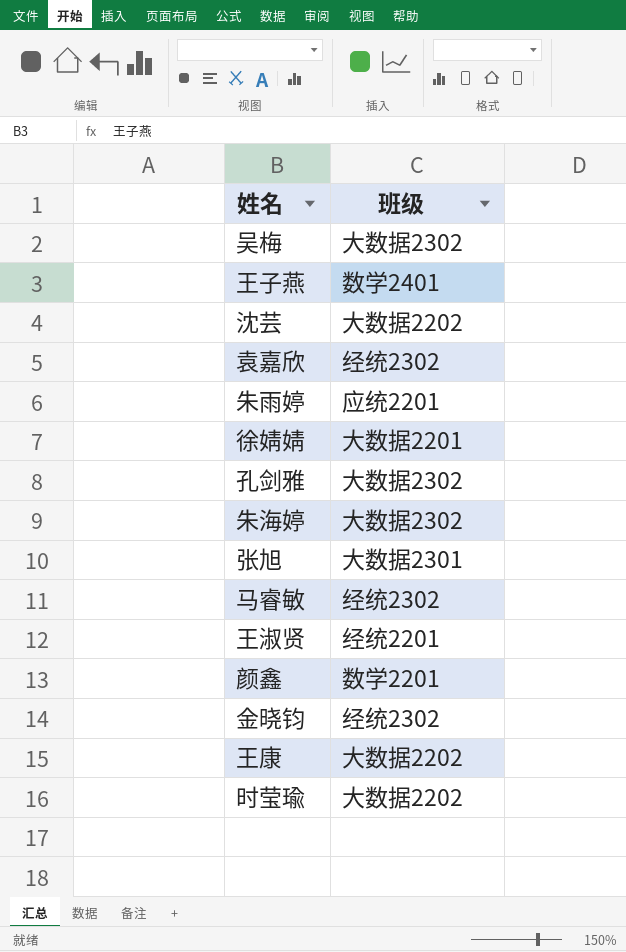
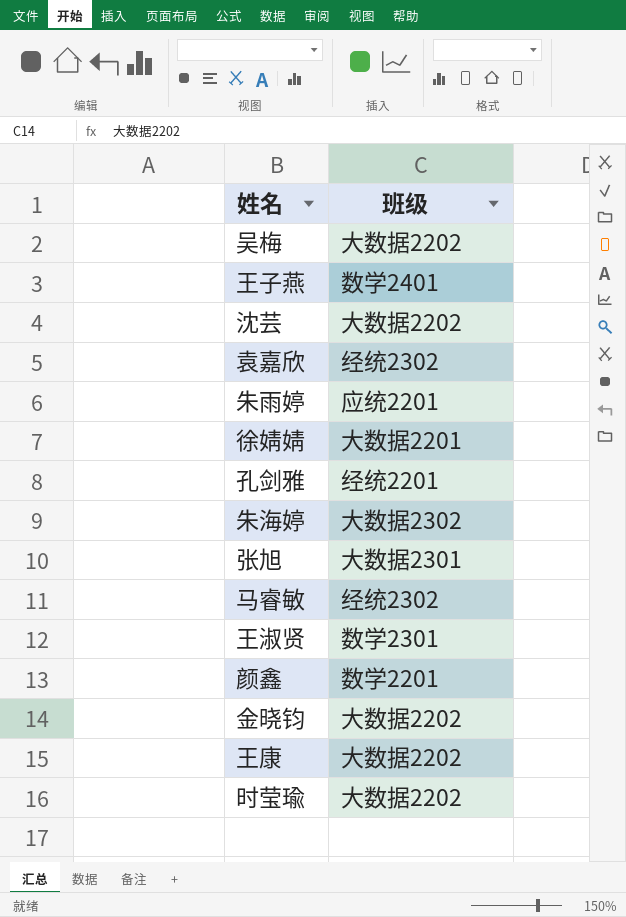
吴梅 | 班级: 大数据2302 -> 大数据2202
孔剑雅 | 班级: 大数据2302 -> 经统2201
王淑贤 | 班级: 经统2201 -> 数学2301
金晓钧 | 班级: 经统2302 -> 大数据2202

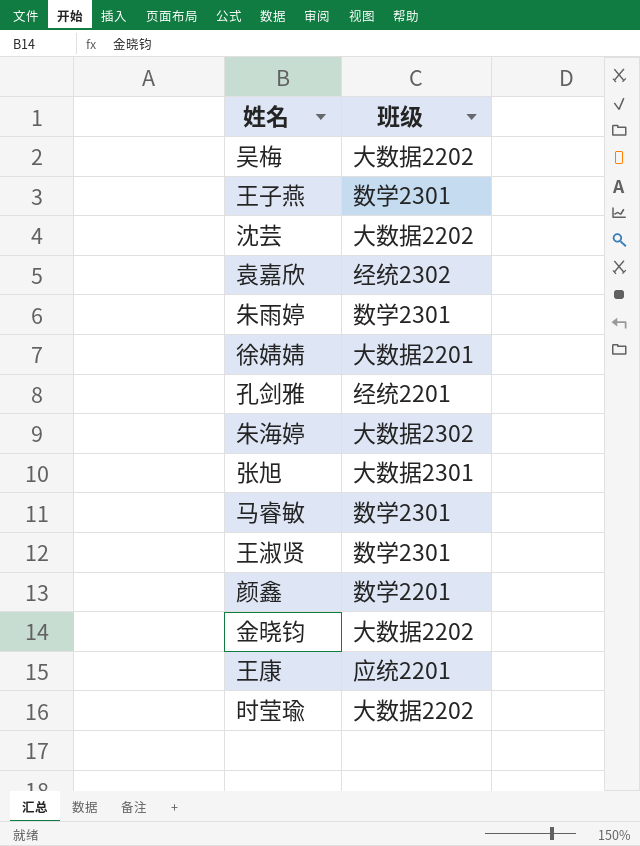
王子燕 | 班级: 数学2401 -> 数学2301
朱雨婷 | 班级: 应统2201 -> 数学2301
马睿敏 | 班级: 经统2302 -> 数学2301
王康 | 班级: 大数据2202 -> 应统2201

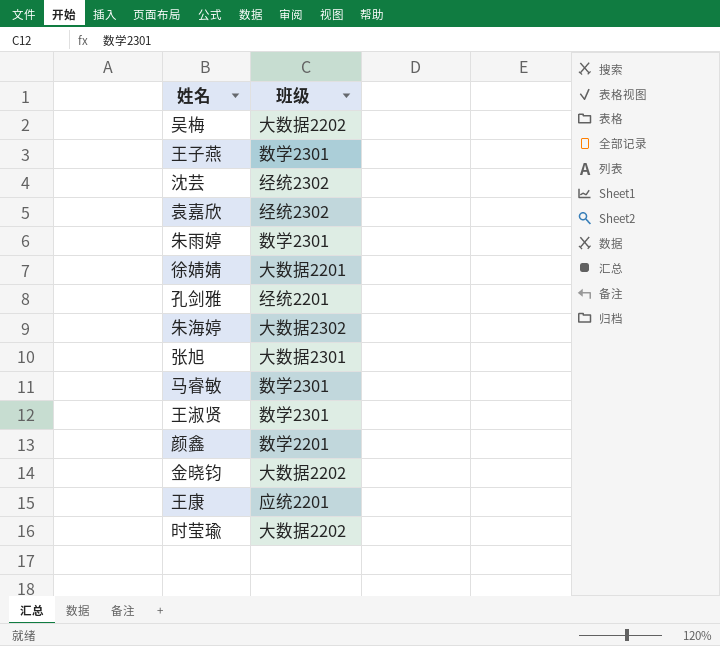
沈芸 | 班级: 大数据2202 -> 经统2302

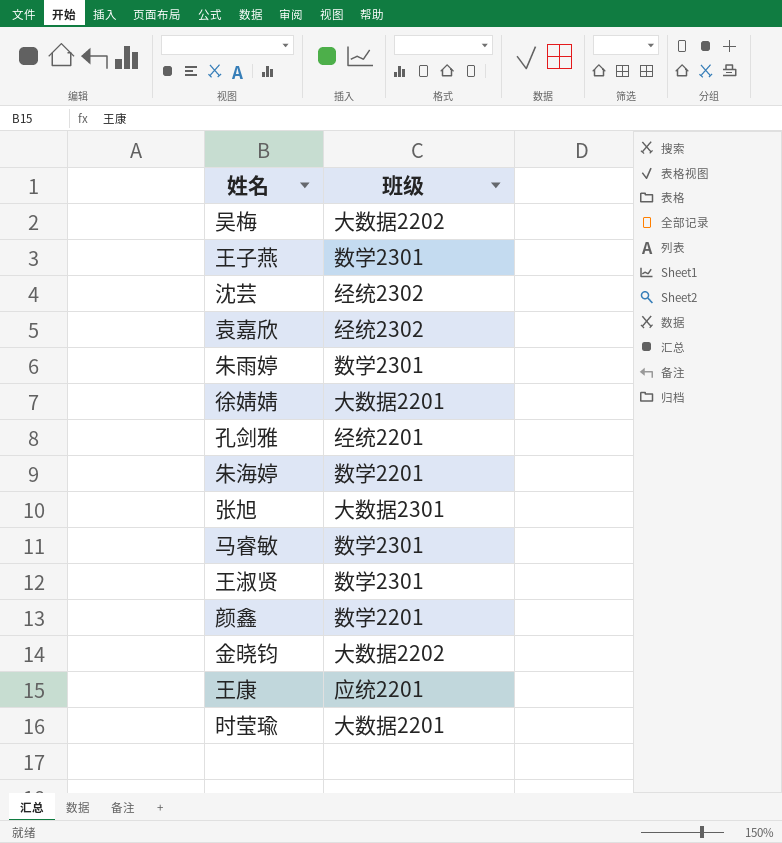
朱海婷 | 班级: 大数据2302 -> 数学2201
时莹瑜 | 班级: 大数据2202 -> 大数据2201

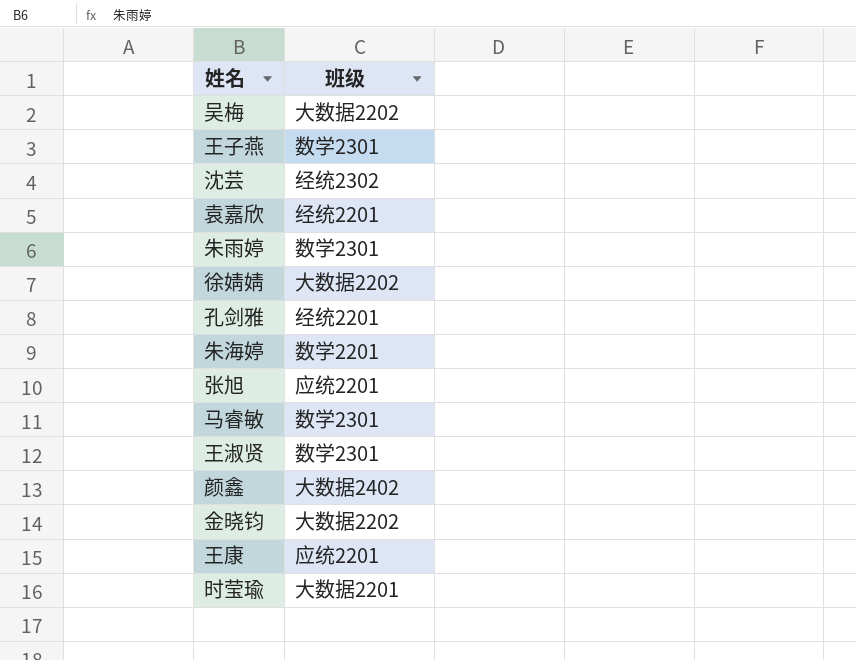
袁嘉欣 | 班级: 经统2302 -> 经统2201
徐婧婧 | 班级: 大数据2201 -> 大数据2202
张旭 | 班级: 大数据2301 -> 应统2201
颜鑫 | 班级: 数学2201 -> 大数据2402

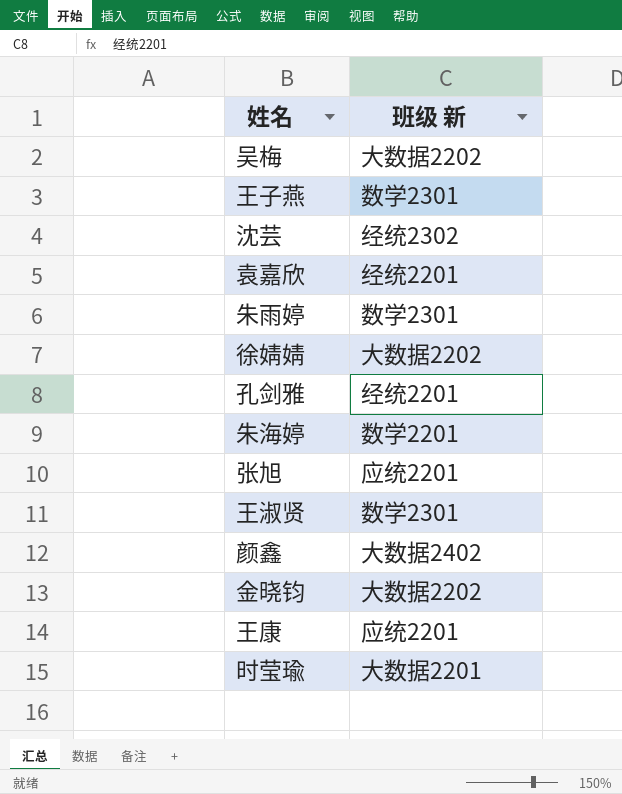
column name: 班级 -> 班级 新
row 马睿敏: 数学2301 -> none

